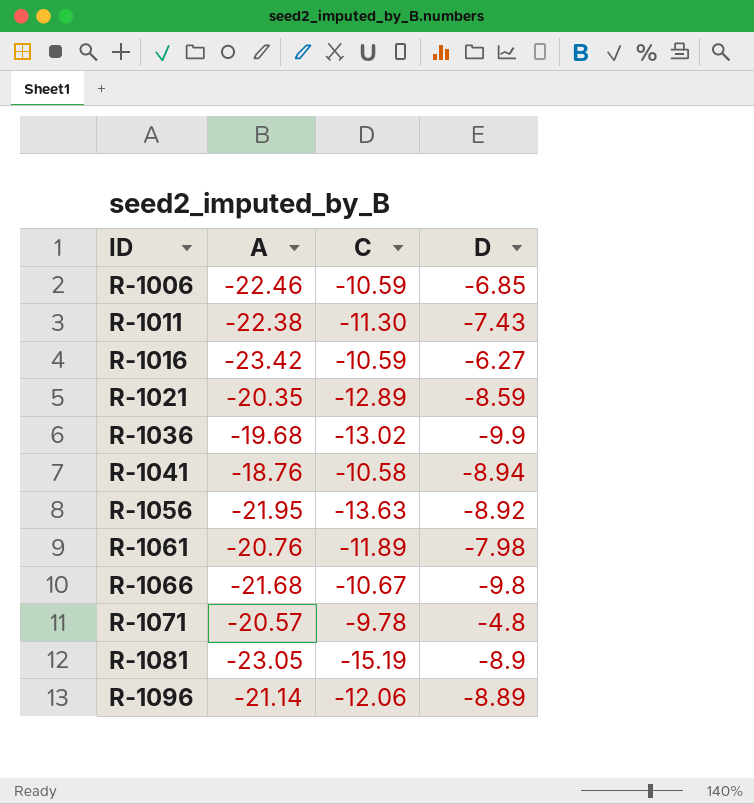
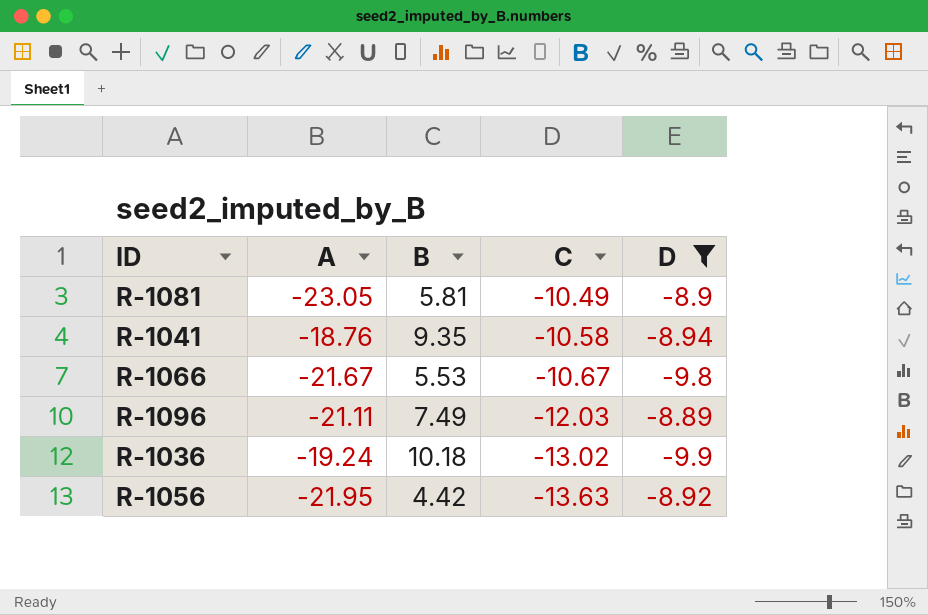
filter: none -> D <= -8.89
row order: ID ascending -> C descending
column B | position: none -> 3
R-1081 | C: -15.19 -> -10.49
R-1066 | A: -21.68 -> -21.67
R-1096 | A: -21.14 -> -21.11
R-1096 | C: -12.06 -> -12.03
R-1036 | A: -19.68 -> -19.24

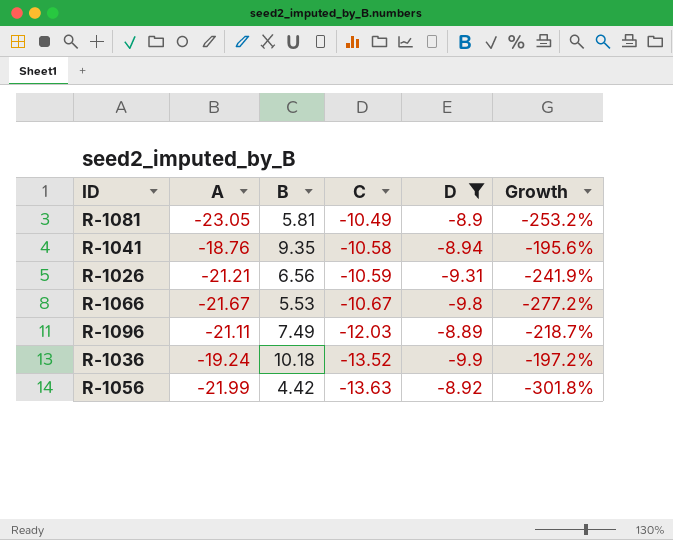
column Growth | formula: none -> ([D] - [B]) / [B]
row R-1026: none -> -21.21 | 6.56 | -10.59 | -9.31 | -241.9%
R-1036 | C: -13.02 -> -13.52
R-1056 | A: -21.95 -> -21.99

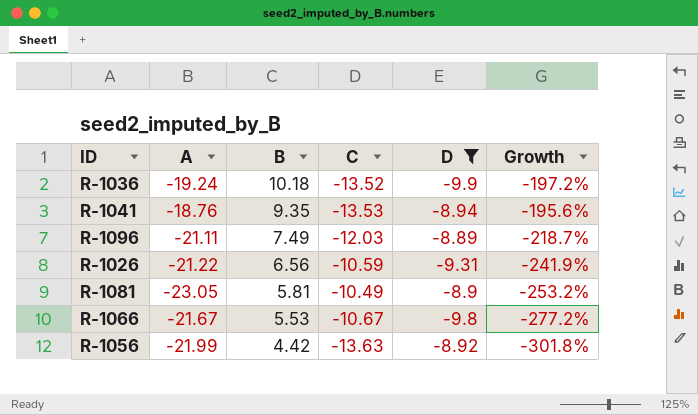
row order: C descending -> B descending
R-1041 | C: -10.58 -> -13.53
R-1026 | A: -21.21 -> -21.22

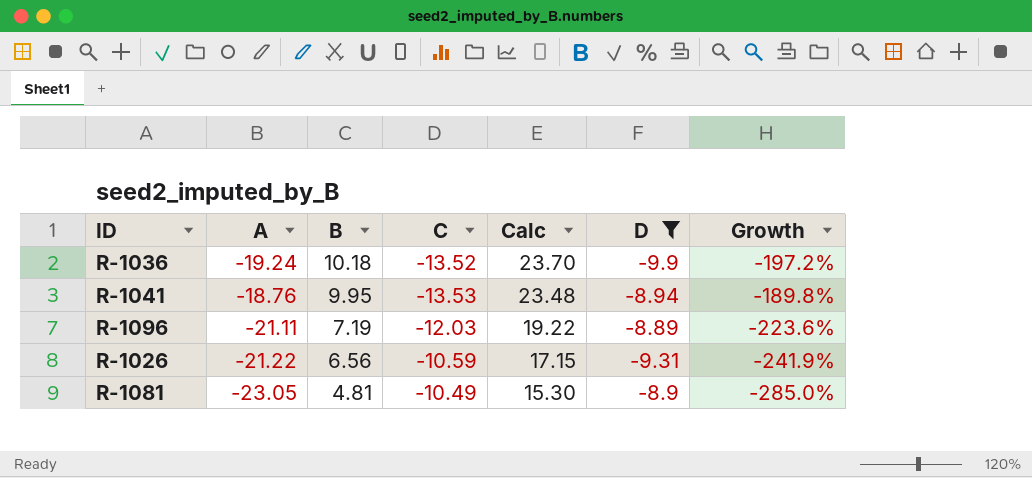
column Calc | formula: none -> [B] - [C]
row R-1066: -21.67 | 5.53 | -10.67 | -9.8 | -277.2% -> none
row R-1056: -21.99 | 4.42 | -13.63 | -8.92 | -301.8% -> none
R-1041 | B: 9.35 -> 9.95
R-1041 | Growth: -195.6% -> -189.8%
R-1096 | B: 7.49 -> 7.19
R-1096 | Growth: -218.7% -> -223.6%
R-1081 | B: 5.81 -> 4.81
R-1081 | Growth: -253.2% -> -285.0%

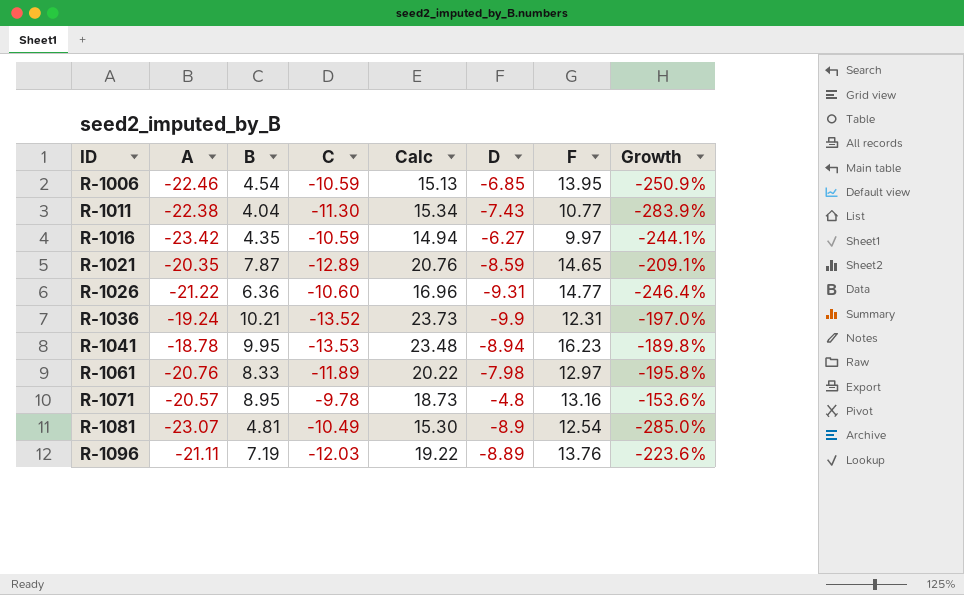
filter: D <= -8.89 -> none
row order: B descending -> ID ascending
column F | position: none -> 7
R-1026 | B: 6.56 -> 6.36
R-1026 | C: -10.59 -> -10.60
R-1026 | Calc: 17.15 -> 16.96
R-1026 | Growth: -241.9% -> -246.4%
R-1036 | B: 10.18 -> 10.21
R-1036 | Calc: 23.70 -> 23.73
R-1036 | Growth: -197.2% -> -197.0%
R-1041 | A: -18.76 -> -18.78
R-1081 | A: -23.05 -> -23.07

